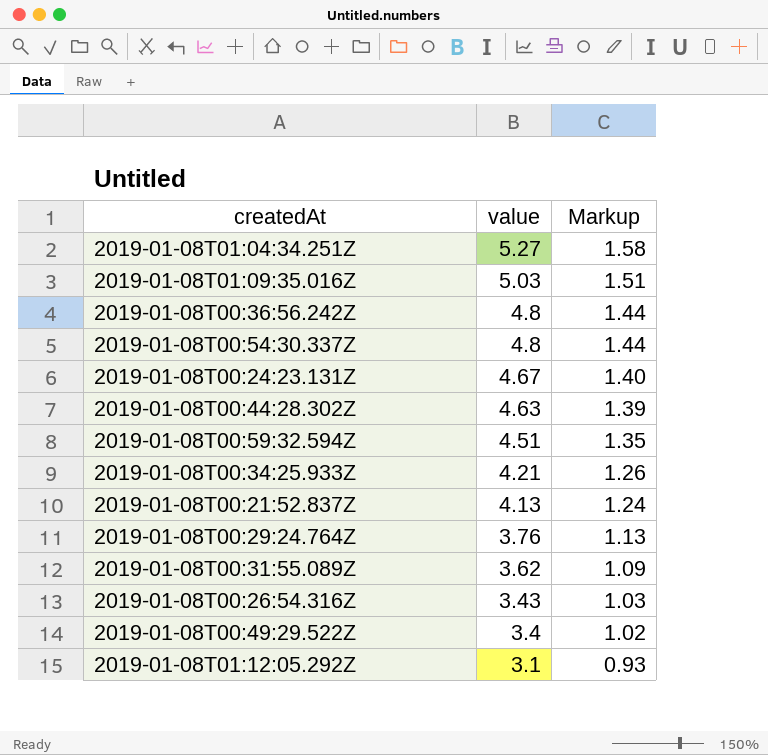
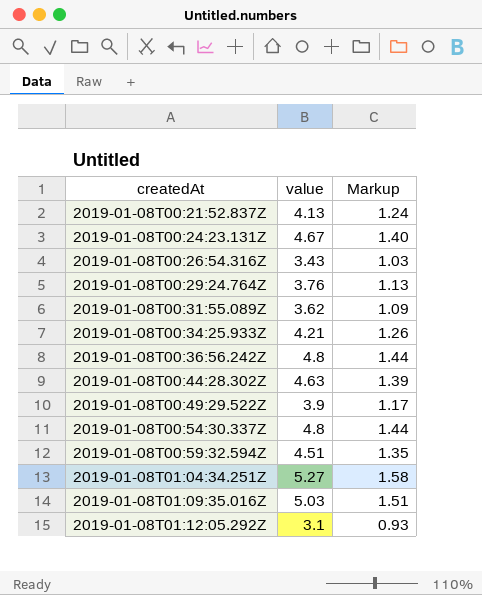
row order: value descending -> createdAt ascending
2019-01-08T00:49:29.522Z | value: 3.4 -> 3.9
2019-01-08T00:49:29.522Z | Markup: 1.02 -> 1.17

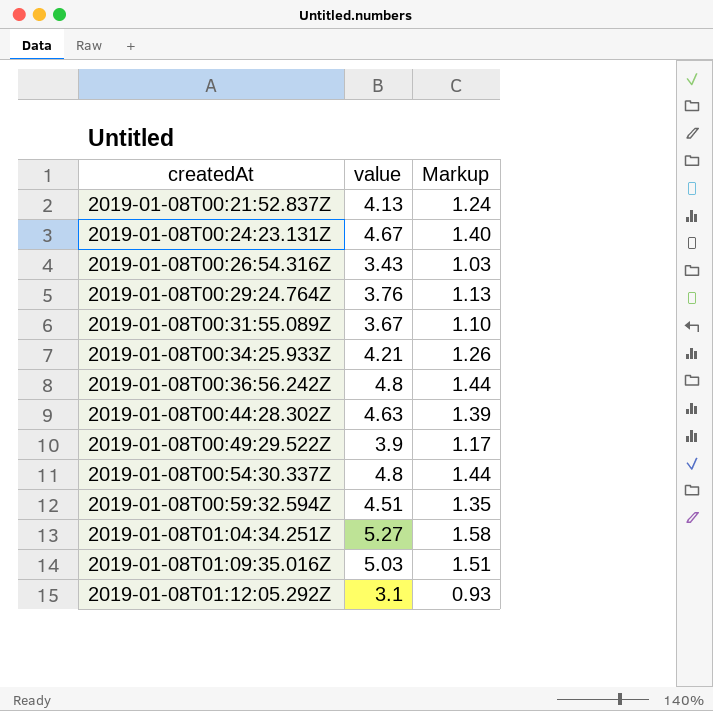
2019-01-08T00:31:55.089Z | value: 3.62 -> 3.67
2019-01-08T00:31:55.089Z | Markup: 1.09 -> 1.10

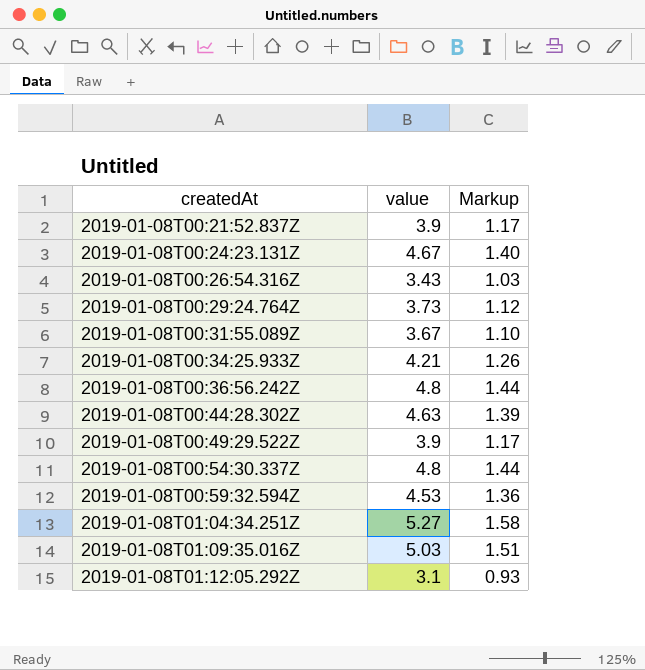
2019-01-08T00:21:52.837Z | value: 4.13 -> 3.9
2019-01-08T00:21:52.837Z | Markup: 1.24 -> 1.17
2019-01-08T00:29:24.764Z | value: 3.76 -> 3.73
2019-01-08T00:29:24.764Z | Markup: 1.13 -> 1.12
2019-01-08T00:59:32.594Z | value: 4.51 -> 4.53
2019-01-08T00:59:32.594Z | Markup: 1.35 -> 1.36

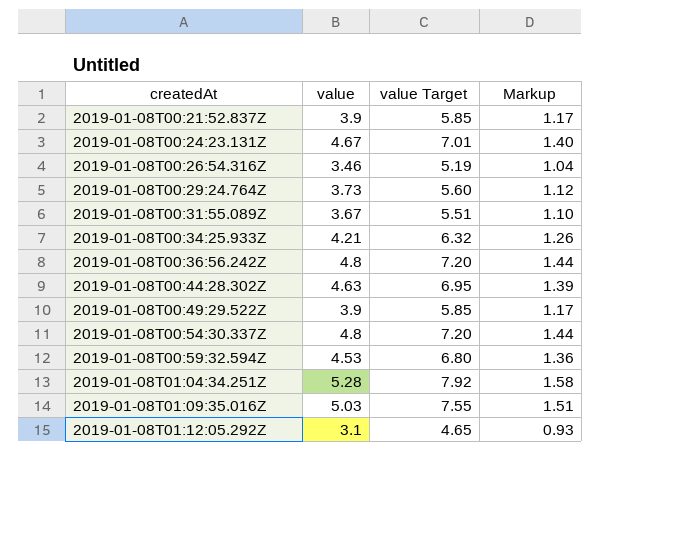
column value Target | formula: none -> [value] * 1.5
2019-01-08T00:26:54.316Z | value: 3.43 -> 3.46
2019-01-08T00:26:54.316Z | Markup: 1.03 -> 1.04
2019-01-08T01:04:34.251Z | value: 5.27 -> 5.28

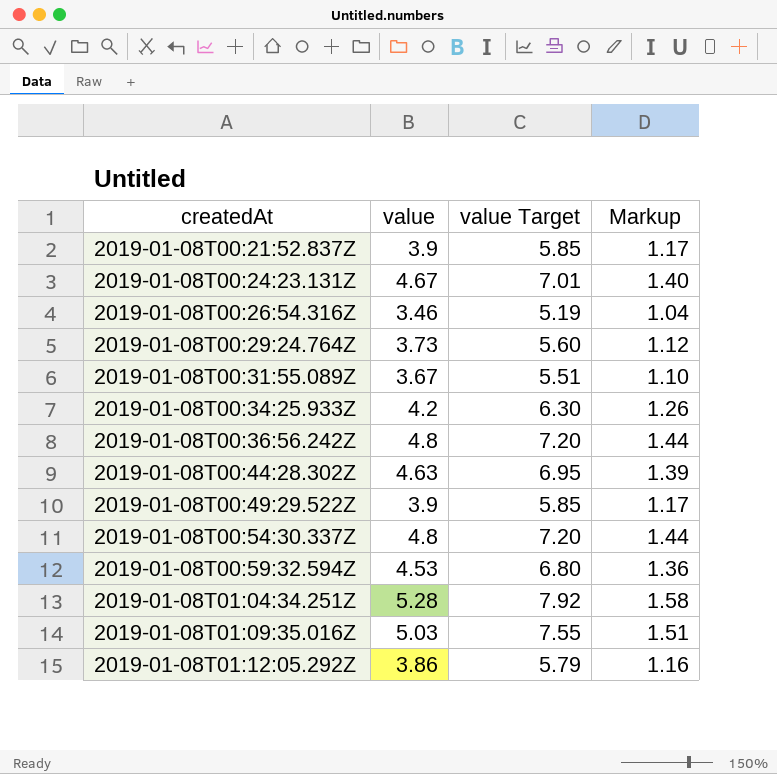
2019-01-08T00:34:25.933Z | value: 4.21 -> 4.2
2019-01-08T00:34:25.933Z | value Target: 6.32 -> 6.30
2019-01-08T01:12:05.292Z | value: 3.1 -> 3.86
2019-01-08T01:12:05.292Z | value Target: 4.65 -> 5.79
2019-01-08T01:12:05.292Z | Markup: 0.93 -> 1.16

